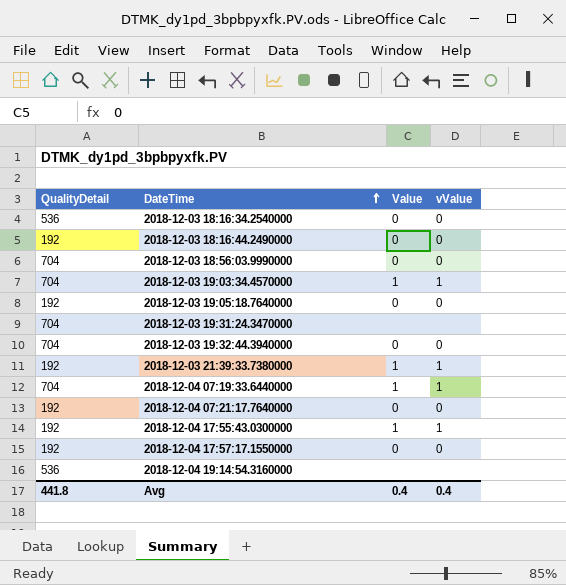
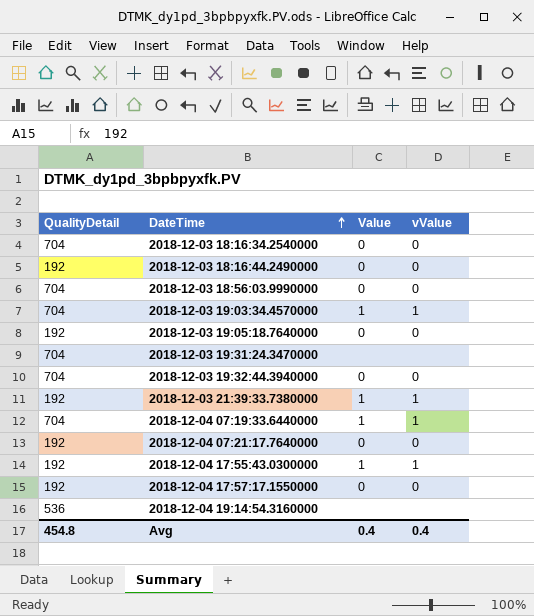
2018-12-03 18:16:34.2540000 | QualityDetail: 536 -> 704
Avg | QualityDetail: 441.8 -> 454.8

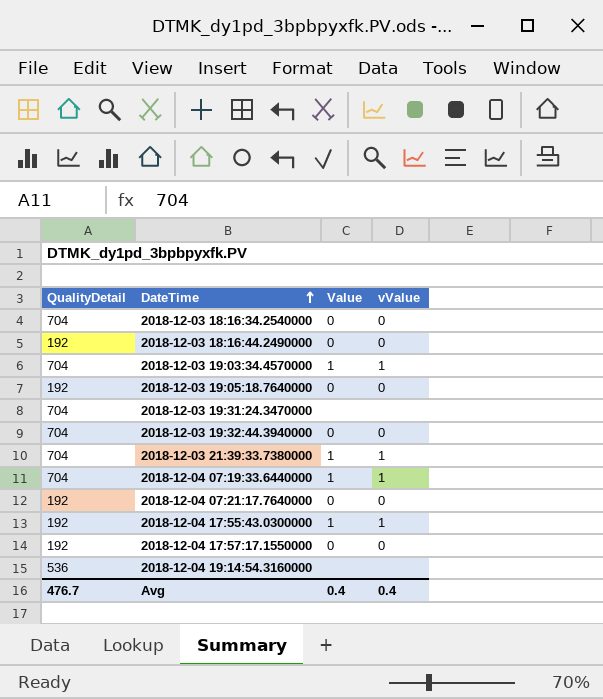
row 2018-12-03 18:56:03.9990000: 704 | 0 | 0 -> none
2018-12-03 21:39:33.7380000 | QualityDetail: 192 -> 704
Avg | QualityDetail: 454.8 -> 476.7

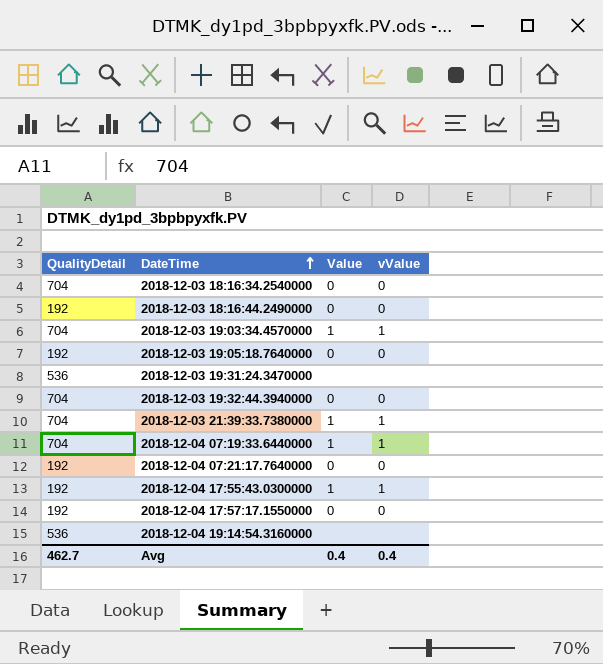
2018-12-03 19:31:24.3470000 | QualityDetail: 704 -> 536
Avg | QualityDetail: 476.7 -> 462.7

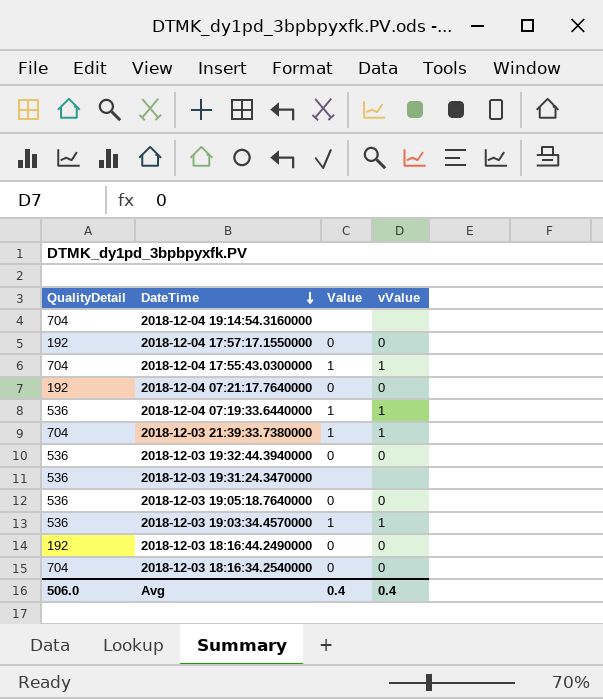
row order: DateTime ascending -> DateTime descending
2018-12-04 19:14:54.3160000 | QualityDetail: 536 -> 704
2018-12-04 17:55:43.0300000 | QualityDetail: 192 -> 704
2018-12-04 07:19:33.6440000 | QualityDetail: 704 -> 536
2018-12-03 19:32:44.3940000 | QualityDetail: 704 -> 536
2018-12-03 19:05:18.7640000 | QualityDetail: 192 -> 536
2018-12-03 19:03:34.4570000 | QualityDetail: 704 -> 536
Avg | QualityDetail: 462.7 -> 506.0

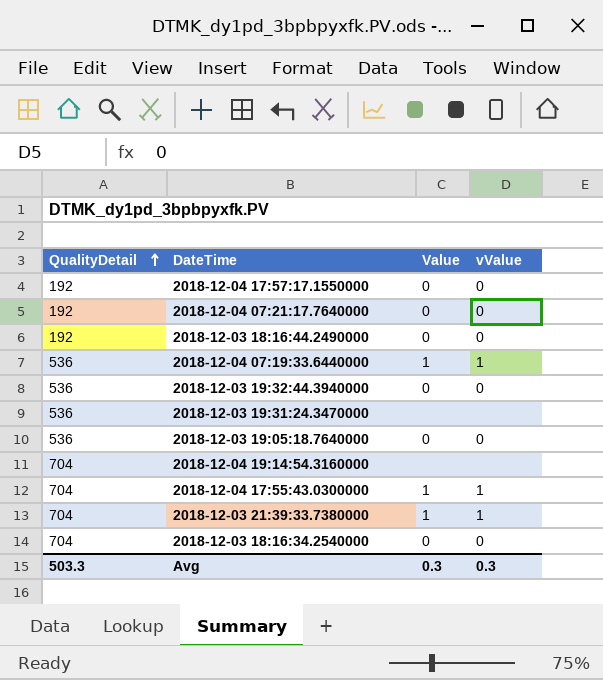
row order: DateTime descending -> QualityDetail ascending
row 2018-12-03 19:03:34.4570000: 536 | 1 | 1 -> none
Avg | QualityDetail: 506.0 -> 503.3
Avg | Value: 0.4 -> 0.3
Avg | vValue: 0.4 -> 0.3

